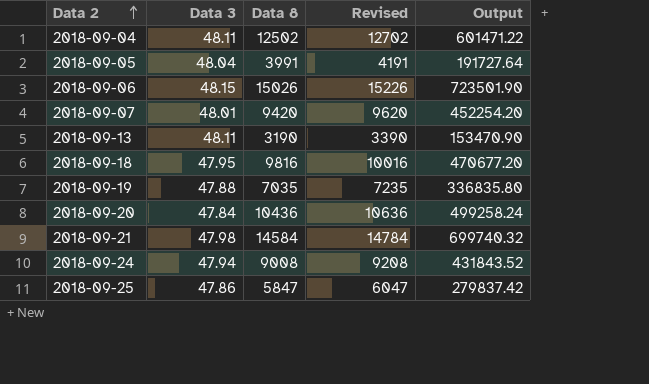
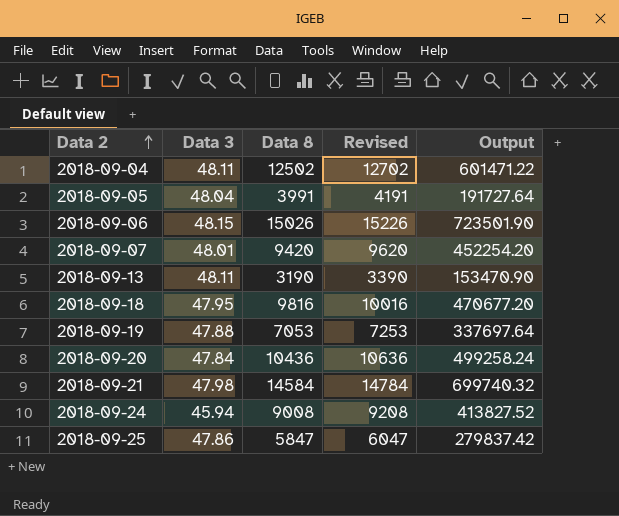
2018-09-19 | Data 8: 7035 -> 7053
2018-09-19 | Revised: 7235 -> 7253
2018-09-19 | Output: 336835.80 -> 337697.64
2018-09-24 | Data 3: 47.94 -> 45.94
2018-09-24 | Output: 431843.52 -> 413827.52

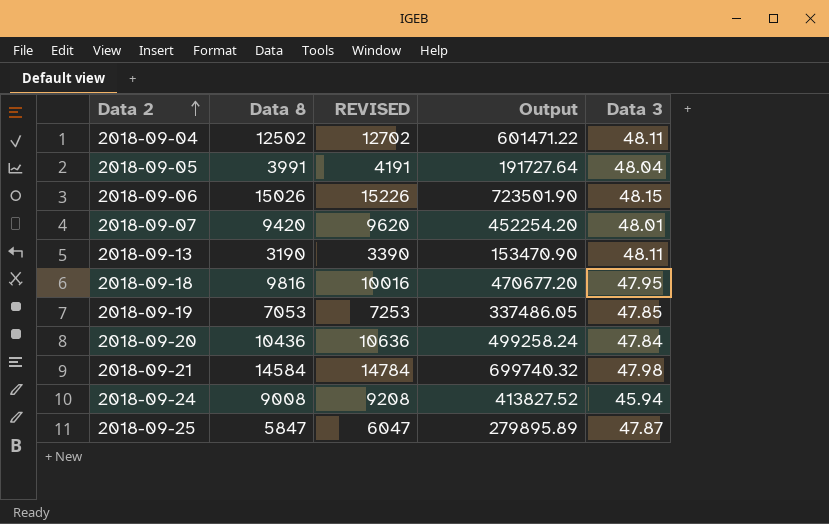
column name: Revised -> REVISED
column Data 3 | position: 2 -> 5
2018-09-19 | Output: 337697.64 -> 337486.05
2018-09-19 | Data 3: 47.88 -> 47.85
2018-09-25 | Output: 279837.42 -> 279895.89
2018-09-25 | Data 3: 47.86 -> 47.87

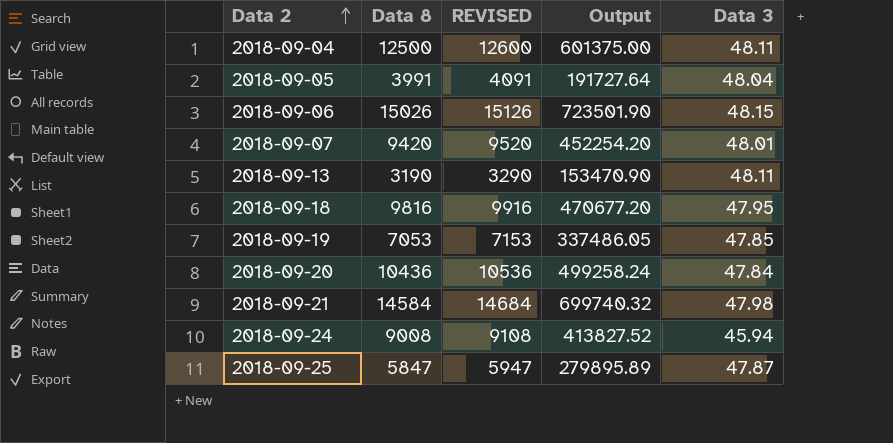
column REVISED | formula: [Data 8] + 200 -> [Data 8] + 100
2018-09-04 | Data 8: 12502 -> 12500
2018-09-04 | Output: 601471.22 -> 601375.00

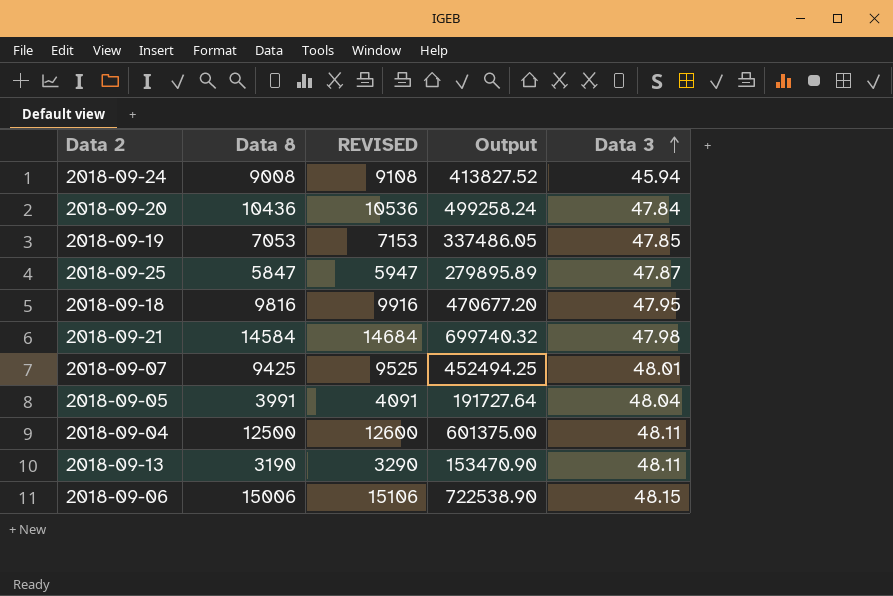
row order: Data 2 ascending -> Data 3 ascending
2018-09-07 | Data 8: 9420 -> 9425
2018-09-07 | REVISED: 9520 -> 9525
2018-09-07 | Output: 452254.20 -> 452494.25
2018-09-06 | Data 8: 15026 -> 15006
2018-09-06 | REVISED: 15126 -> 15106
2018-09-06 | Output: 723501.90 -> 722538.90

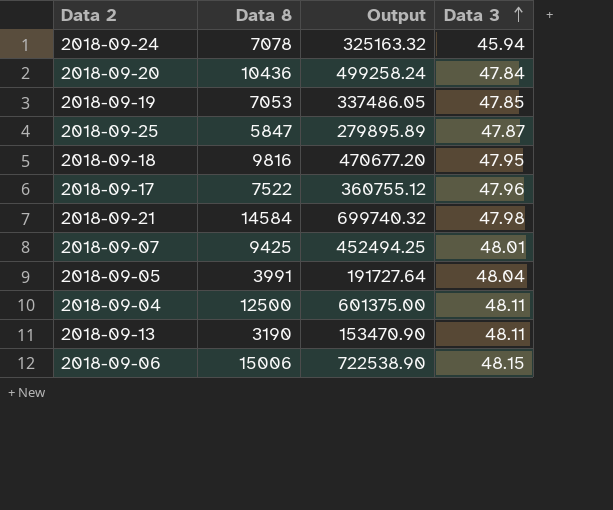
column REVISED | formula: [Data 8] + 100 -> none
2018-09-24 | Data 8: 9008 -> 7078
2018-09-24 | Output: 413827.52 -> 325163.32
row 2018-09-17: none -> 7522 | 360755.12 | 47.96

